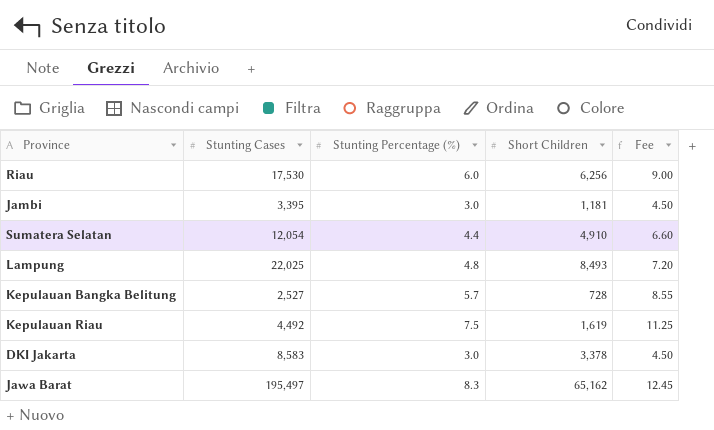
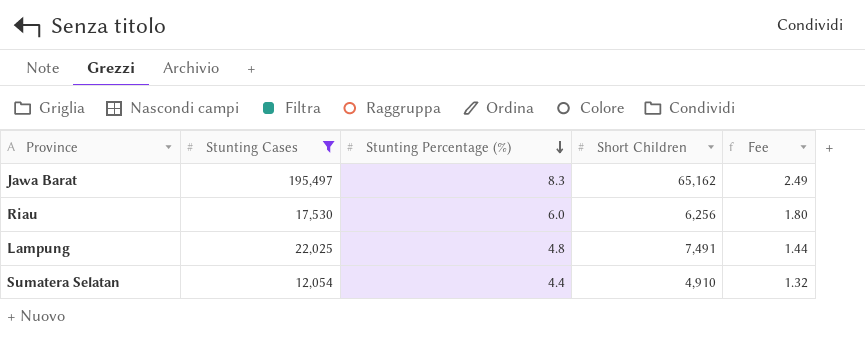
filter: none -> Stunting Cases >= 12,054
row order: none -> Stunting Percentage (%) descending
column Fee | formula: [Stunting Percentage (%)] * 1.5 -> [Stunting Percentage (%)] * 0.3
Lampung | Short Children: 8,493 -> 7,491

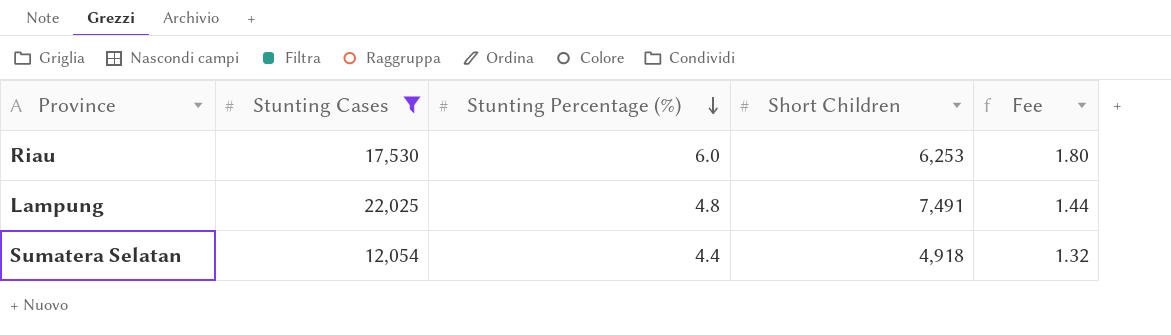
row Jawa Barat: 195,497 | 8.3 | 65,162 | 2.49 -> none
Riau | Short Children: 6,256 -> 6,253
Sumatera Selatan | Short Children: 4,910 -> 4,918

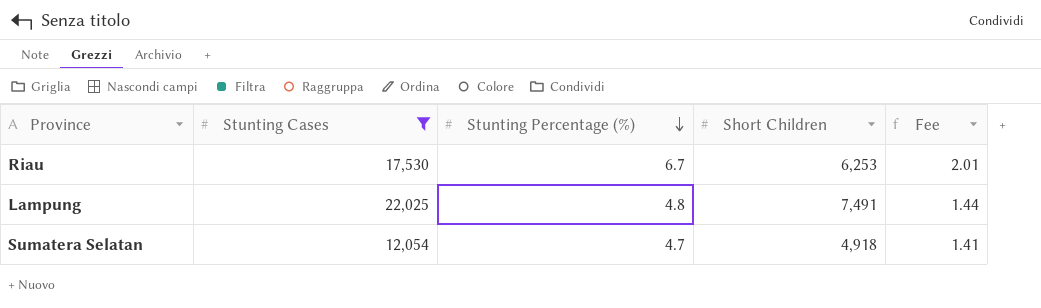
Riau | Stunting Percentage (%): 6.0 -> 6.7
Riau | Fee: 1.80 -> 2.01
Sumatera Selatan | Stunting Percentage (%): 4.4 -> 4.7
Sumatera Selatan | Fee: 1.32 -> 1.41

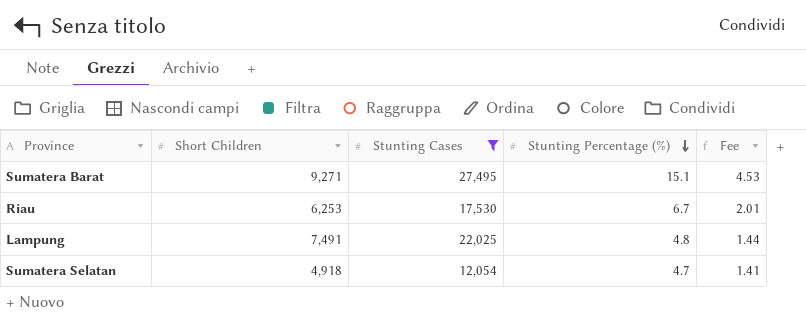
column Short Children | position: 4 -> 2
row Sumatera Barat: none -> 9,271 | 27,495 | 15.1 | 4.53

